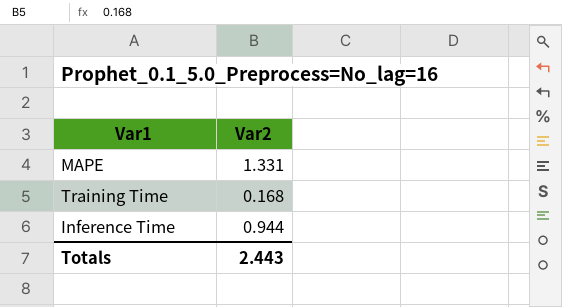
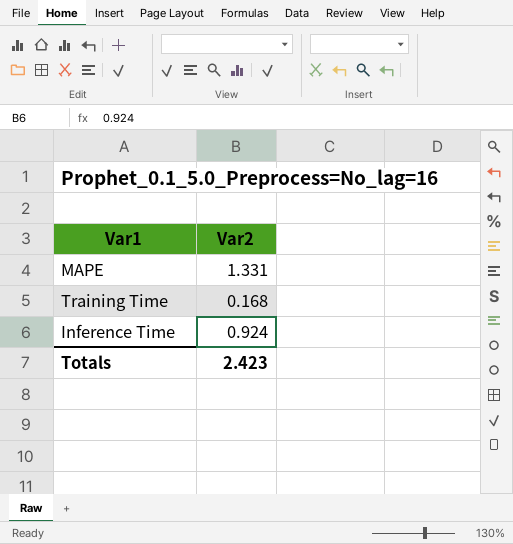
Inference Time | Var2: 0.944 -> 0.924
Totals | Var2: 2.443 -> 2.423

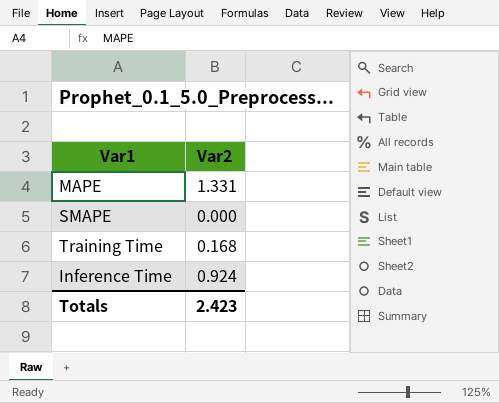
row SMAPE: none -> 0.000

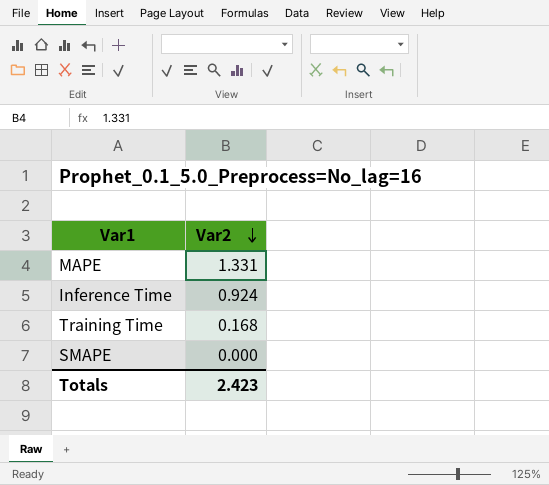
row order: none -> Var2 descending

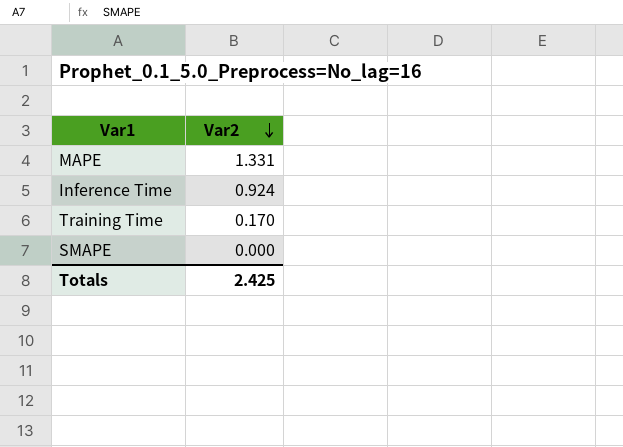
Training Time | Var2: 0.168 -> 0.170
Totals | Var2: 2.423 -> 2.425

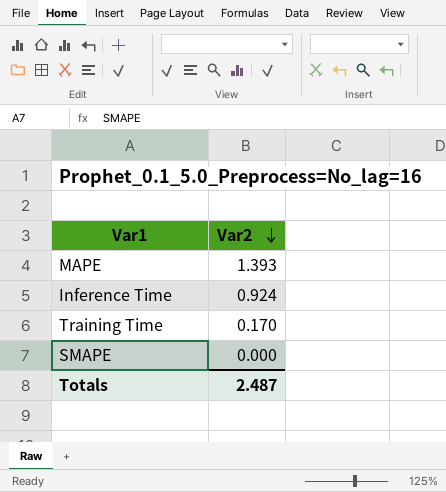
MAPE | Var2: 1.331 -> 1.393
Totals | Var2: 2.425 -> 2.487

